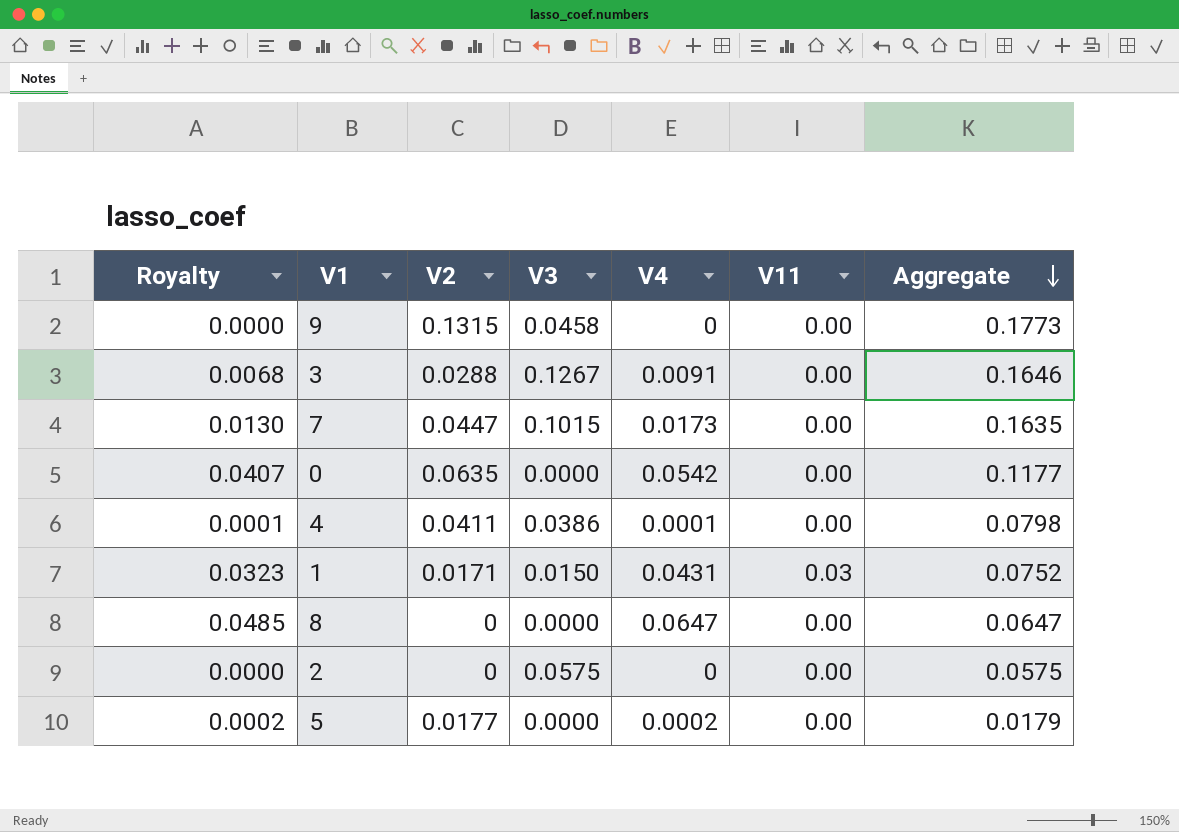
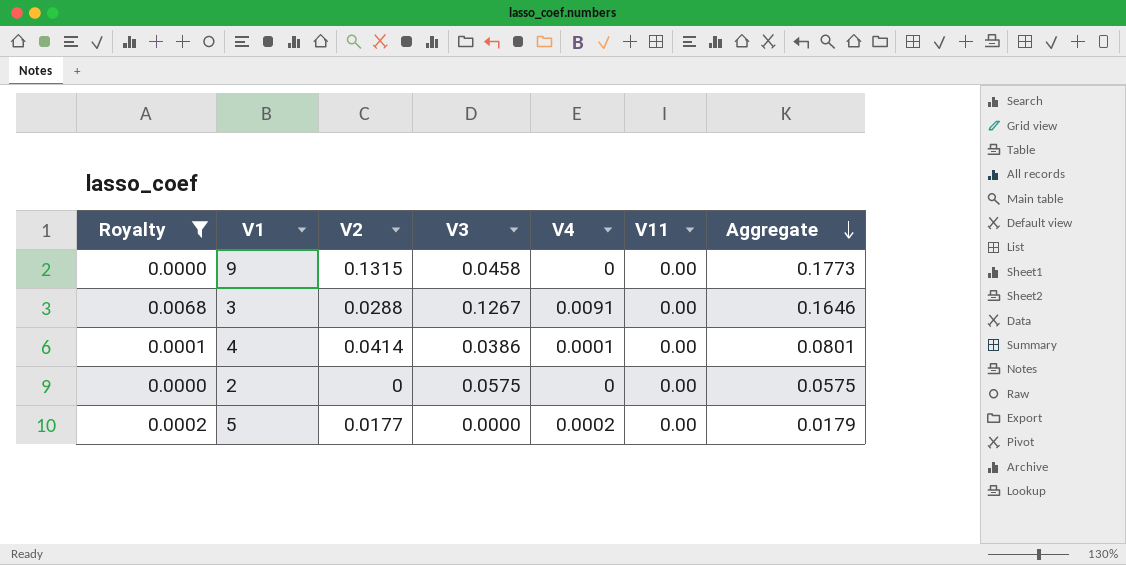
filter: none -> Royalty <= 0.0068
4 | V2: 0.0411 -> 0.0414
4 | Aggregate: 0.0798 -> 0.0801

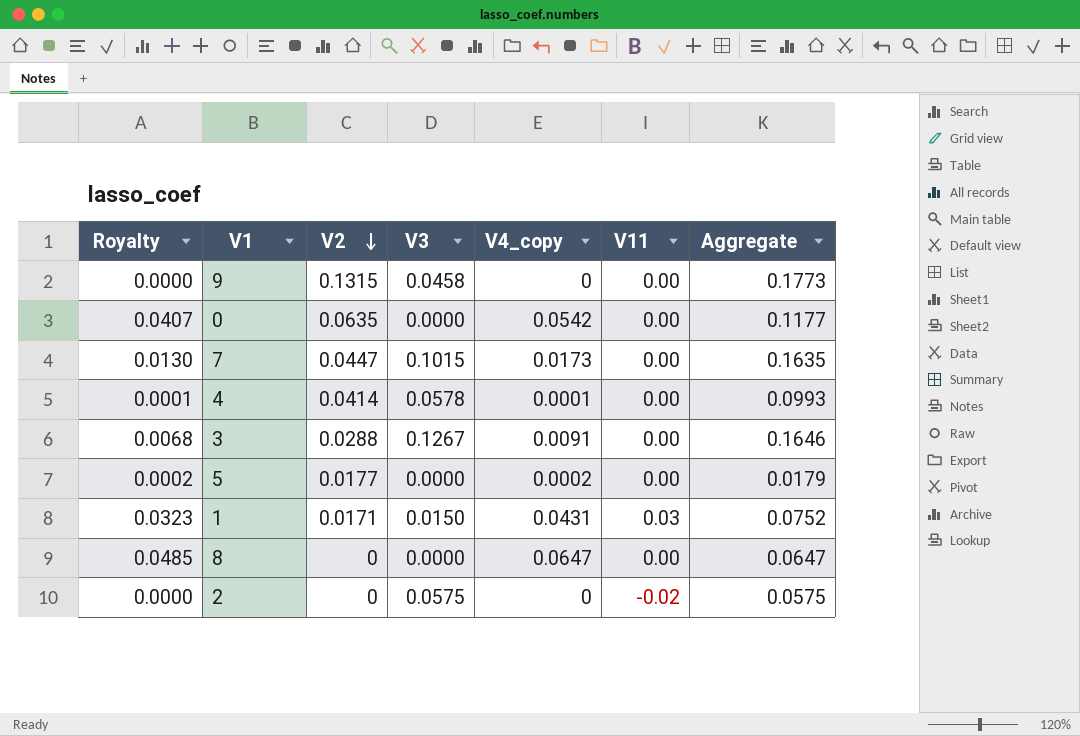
filter: Royalty <= 0.0068 -> none
row order: Aggregate descending -> V2 descending
column name: V4 -> V4_copy
4 | V3: 0.0386 -> 0.0578
4 | Aggregate: 0.0801 -> 0.0993
2 | V11: 0.00 -> -0.02

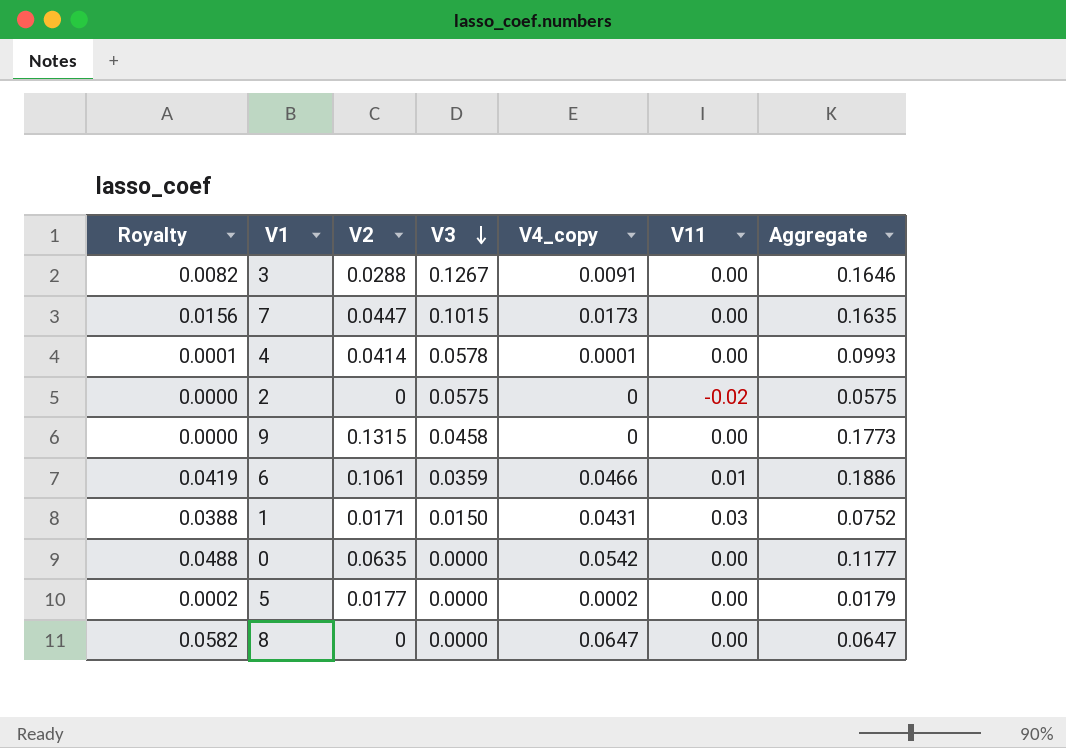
row order: V2 descending -> V3 descending
column Royalty | formula: [V4_copy] * 0.75 -> [V4_copy] * 0.9
row 6: none -> 0.0419 | 0.1061 | 0.0359 | 0.0466 | 0.01 | 0.1886

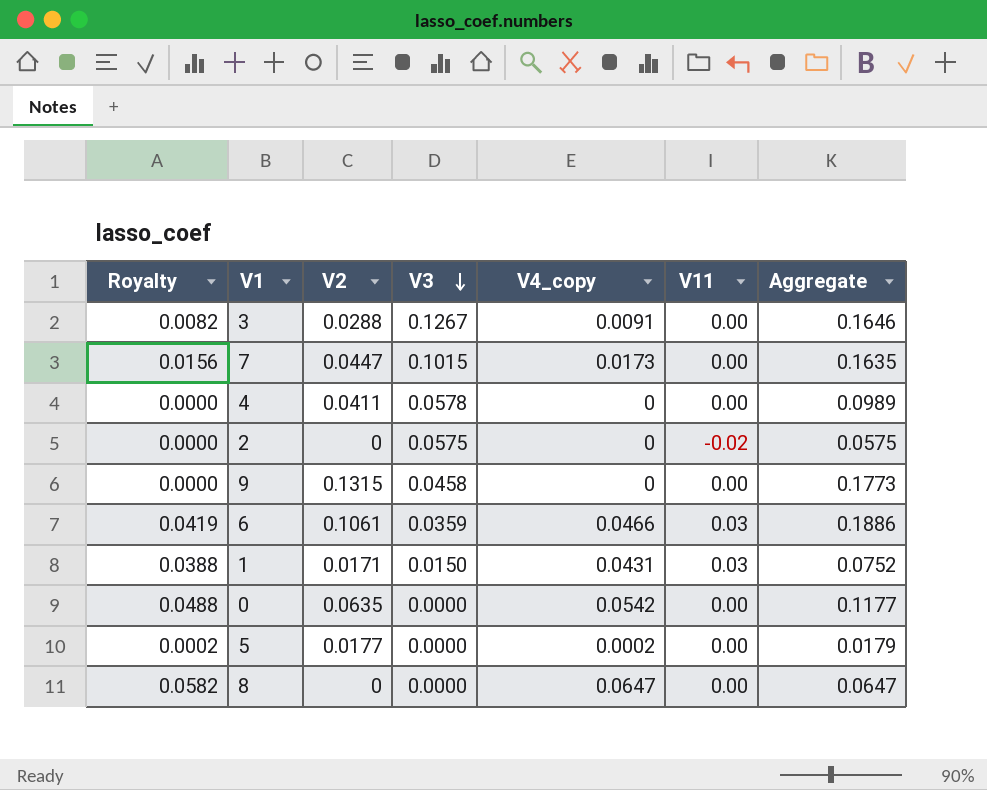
4 | Royalty: 0.0001 -> 0.0000
4 | V2: 0.0414 -> 0.0411
4 | V4_copy: 0.0001 -> 0
4 | Aggregate: 0.0993 -> 0.0989
6 | V11: 0.01 -> 0.03

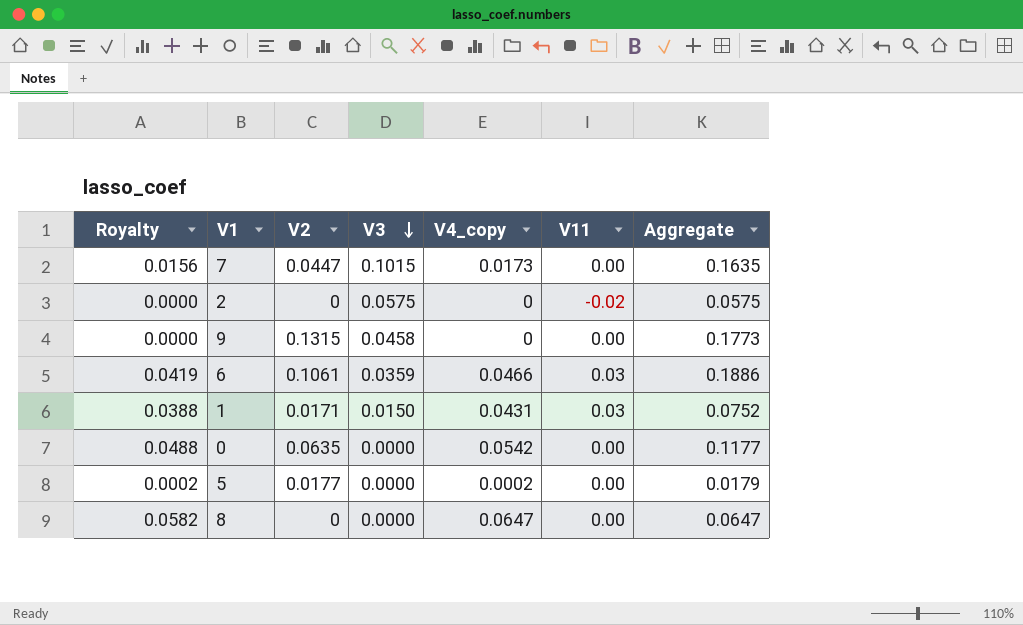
row 3: 0.0082 | 0.0288 | 0.1267 | 0.0091 | 0.00 | 0.1646 -> none
row 4: 0.0000 | 0.0411 | 0.0578 | 0 | 0.00 | 0.0989 -> none

